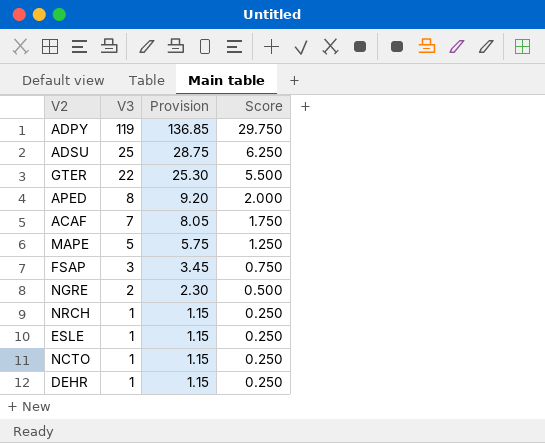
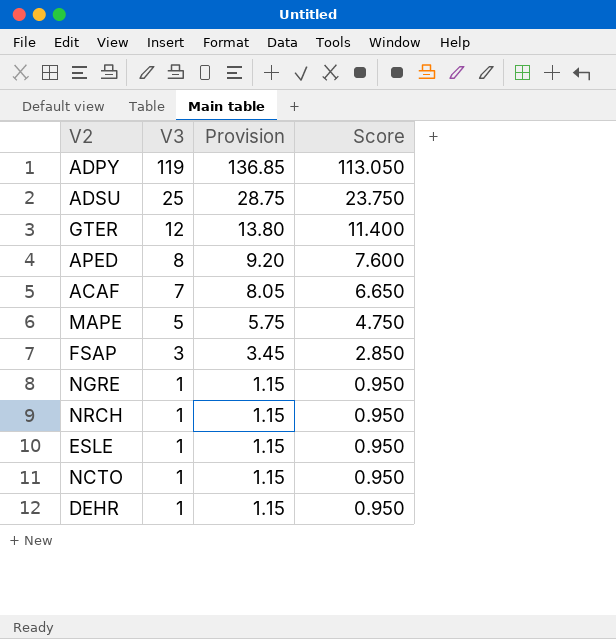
column Score | formula: [V3] * 0.25 -> [V3] * 0.95
GTER | V3: 22 -> 12
GTER | Provision: 25.30 -> 13.80
NGRE | V3: 2 -> 1
NGRE | Provision: 2.30 -> 1.15

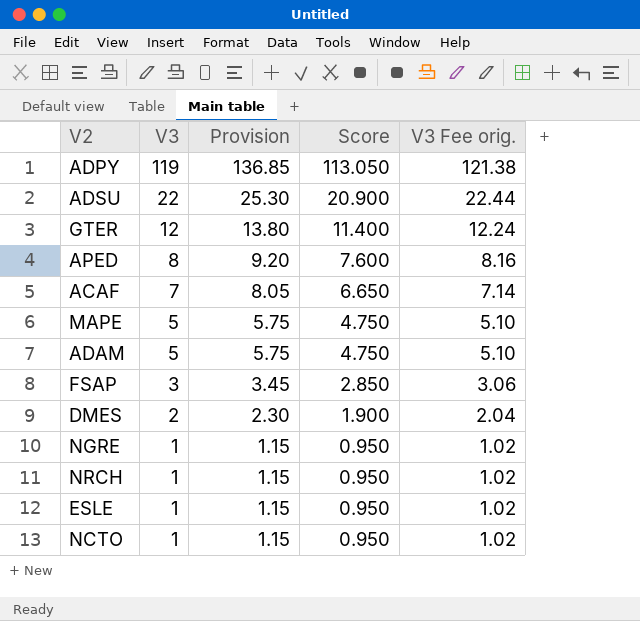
column V3 Fee orig. | formula: none -> [V3] * 1.02
row DEHR: 1 | 1.15 | 0.950 -> none
ADSU | V3: 25 -> 22
ADSU | Provision: 28.75 -> 25.30
ADSU | Score: 23.750 -> 20.900
row ADAM: none -> 5 | 5.75 | 4.750 | 5.10
row DMES: none -> 2 | 2.30 | 1.900 | 2.04

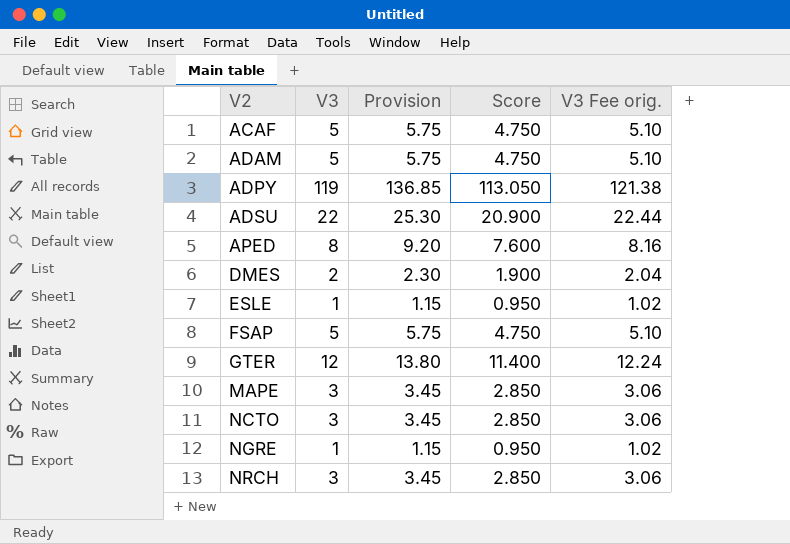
row order: V3 descending -> V2 ascending
ACAF | V3: 7 -> 5
ACAF | Provision: 8.05 -> 5.75
ACAF | Score: 6.650 -> 4.750
ACAF | V3 Fee orig.: 7.14 -> 5.10
FSAP | V3: 3 -> 5
FSAP | Provision: 3.45 -> 5.75
FSAP | Score: 2.850 -> 4.750
FSAP | V3 Fee orig.: 3.06 -> 5.10
MAPE | V3: 5 -> 3
MAPE | Provision: 5.75 -> 3.45
MAPE | Score: 4.750 -> 2.850
MAPE | V3 Fee orig.: 5.10 -> 3.06
NCTO | V3: 1 -> 3
NCTO | Provision: 1.15 -> 3.45
NCTO | Score: 0.950 -> 2.850
NCTO | V3 Fee orig.: 1.02 -> 3.06
NRCH | V3: 1 -> 3
NRCH | Provision: 1.15 -> 3.45
NRCH | Score: 0.950 -> 2.850
NRCH | V3 Fee orig.: 1.02 -> 3.06

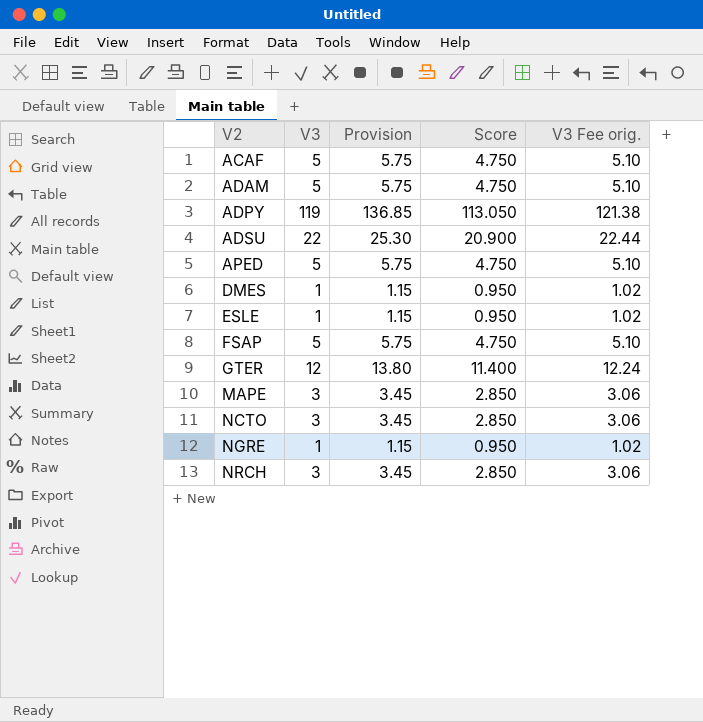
APED | V3: 8 -> 5
APED | Provision: 9.20 -> 5.75
APED | Score: 7.600 -> 4.750
APED | V3 Fee orig.: 8.16 -> 5.10
DMES | V3: 2 -> 1
DMES | Provision: 2.30 -> 1.15
DMES | Score: 1.900 -> 0.950
DMES | V3 Fee orig.: 2.04 -> 1.02

